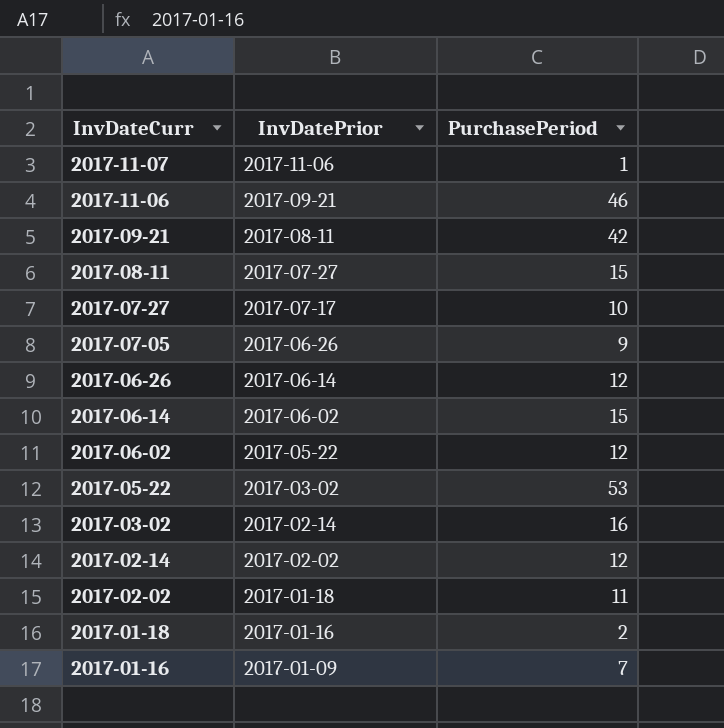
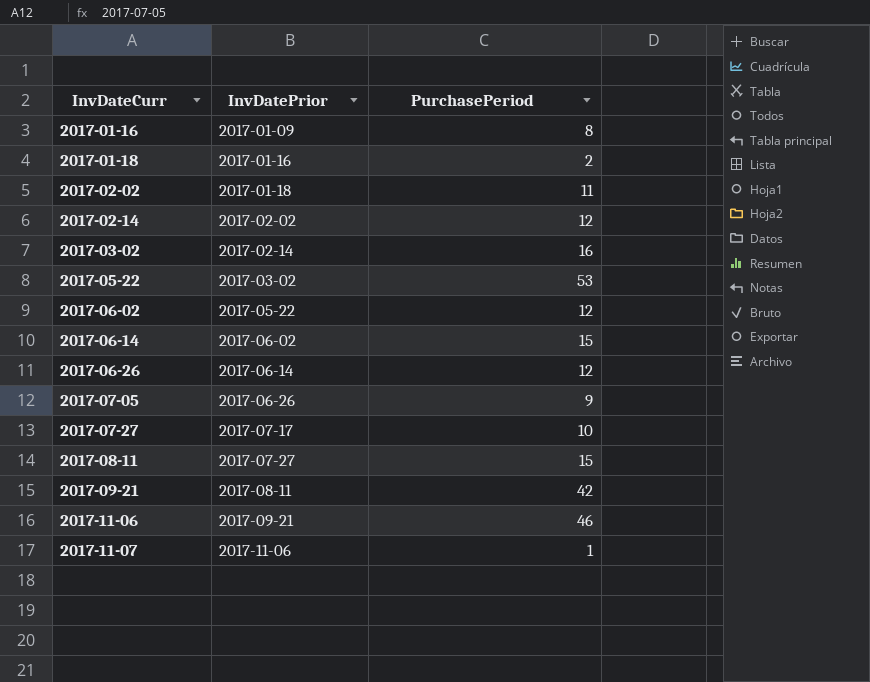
row order: InvDateCurr descending -> InvDateCurr ascending
2017-01-16 | PurchasePeriod: 7 -> 8

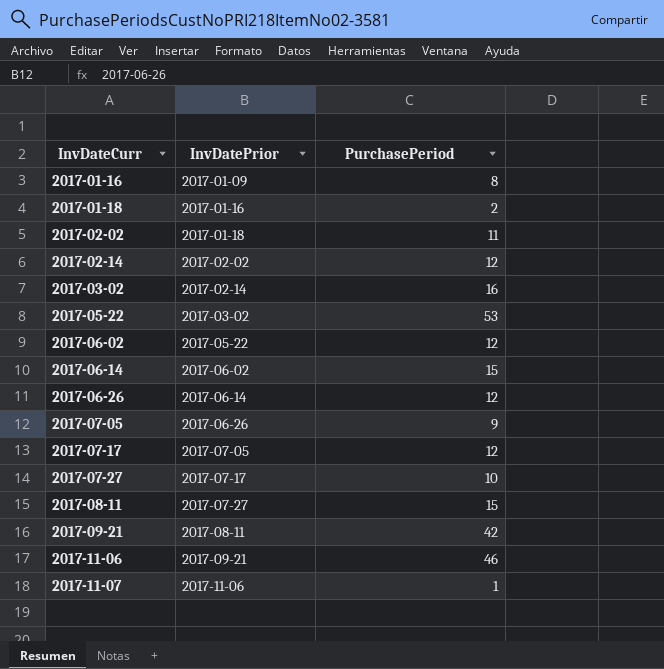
row 2017-07-17: none -> 2017-07-05 | 12

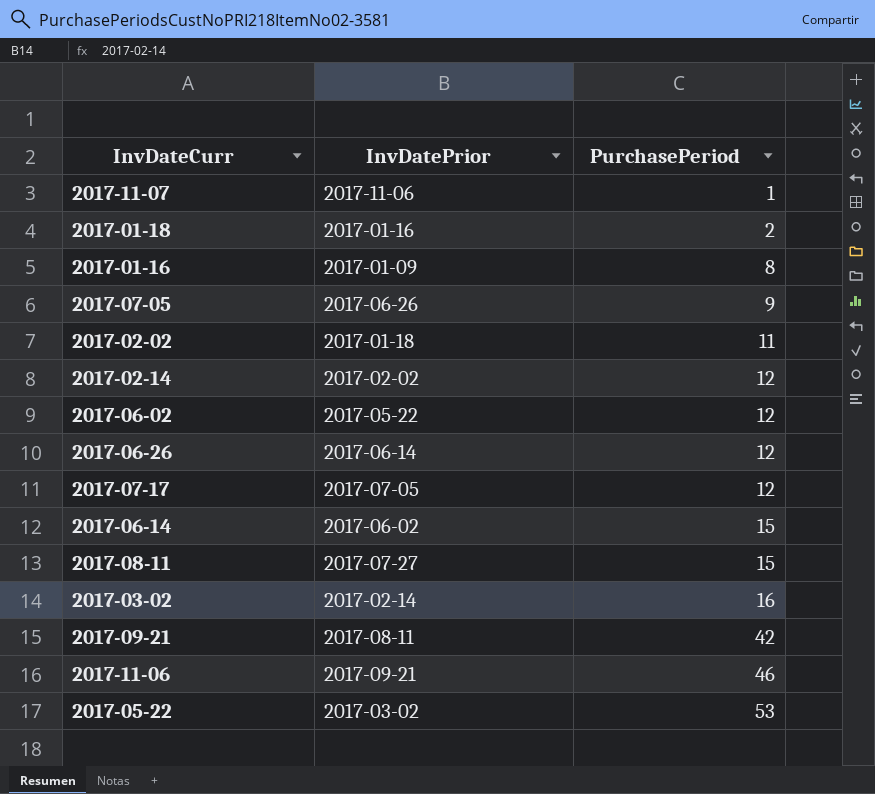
row order: InvDateCurr ascending -> PurchasePeriod ascending
row 2017-07-27: 2017-07-17 | 10 -> none

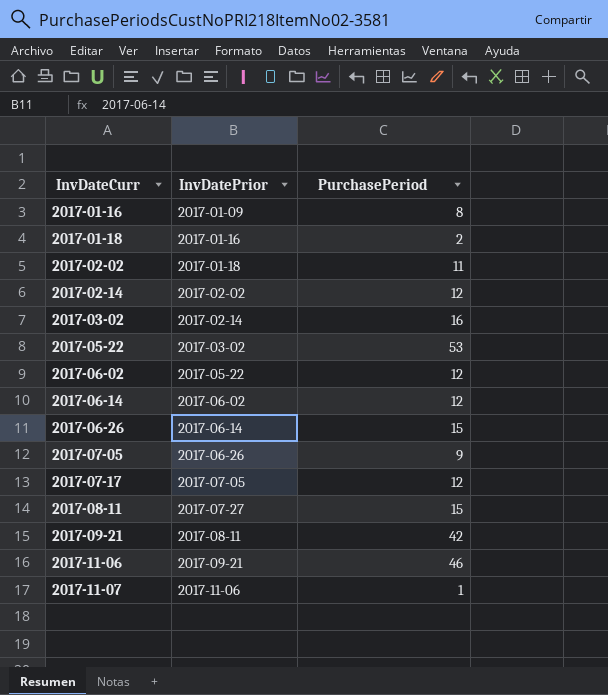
row order: PurchasePeriod ascending -> InvDateCurr ascending
2017-06-14 | PurchasePeriod: 15 -> 12
2017-06-26 | PurchasePeriod: 12 -> 15

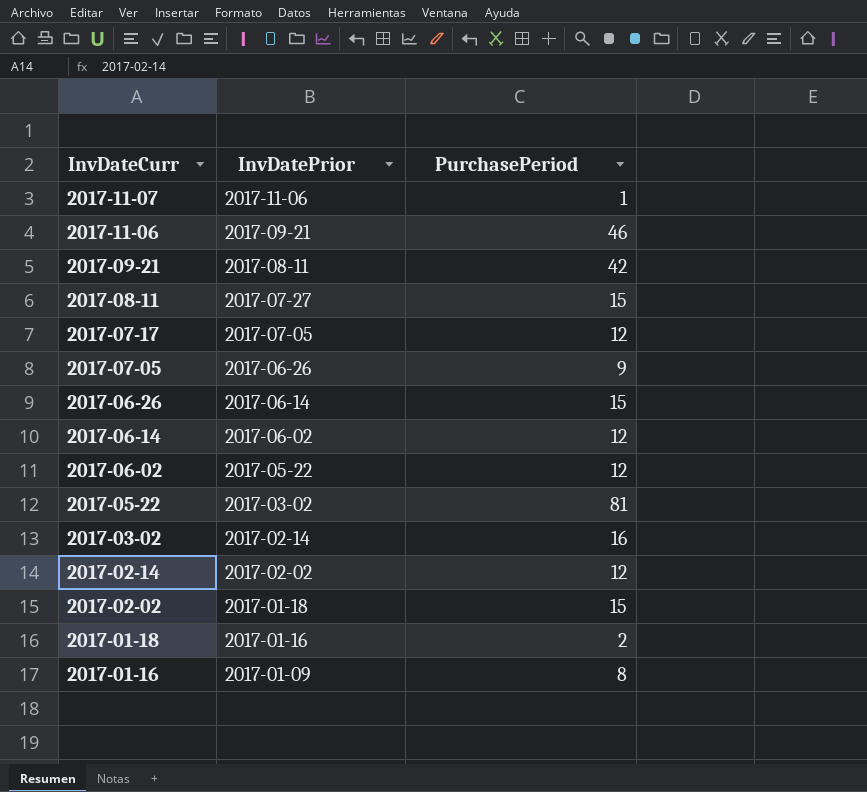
row order: InvDateCurr ascending -> InvDateCurr descending
2017-05-22 | PurchasePeriod: 53 -> 81
2017-02-02 | PurchasePeriod: 11 -> 15

